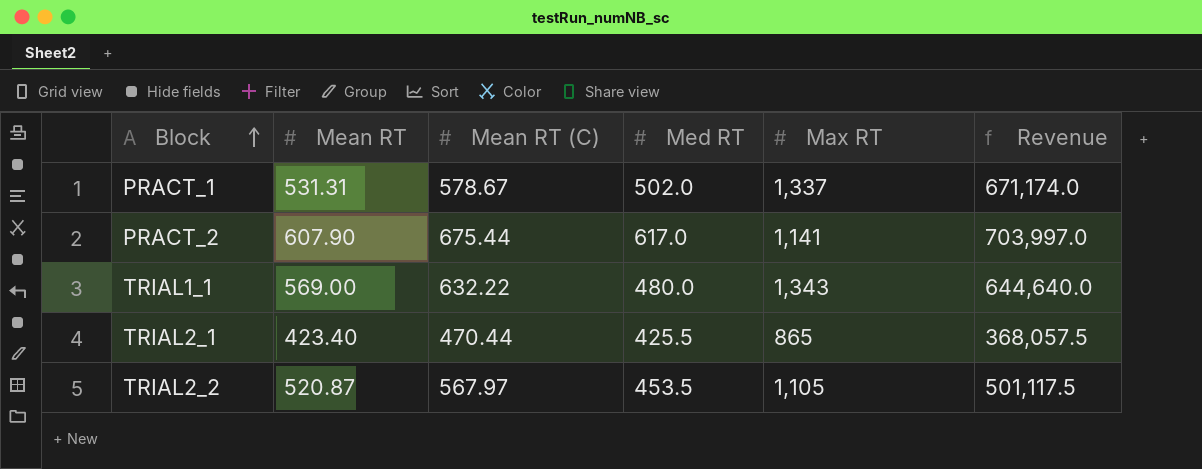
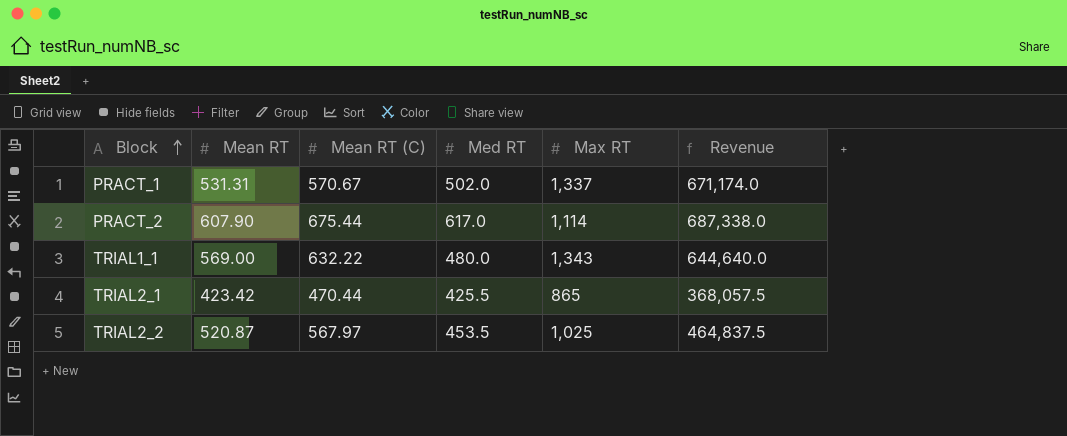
PRACT_1 | Mean RT (C): 578.67 -> 570.67
PRACT_2 | Max RT: 1,141 -> 1,114
PRACT_2 | Revenue: 703,997.0 -> 687,338.0
TRIAL2_1 | Mean RT: 423.40 -> 423.42
TRIAL2_2 | Max RT: 1,105 -> 1,025
TRIAL2_2 | Revenue: 501,117.5 -> 464,837.5

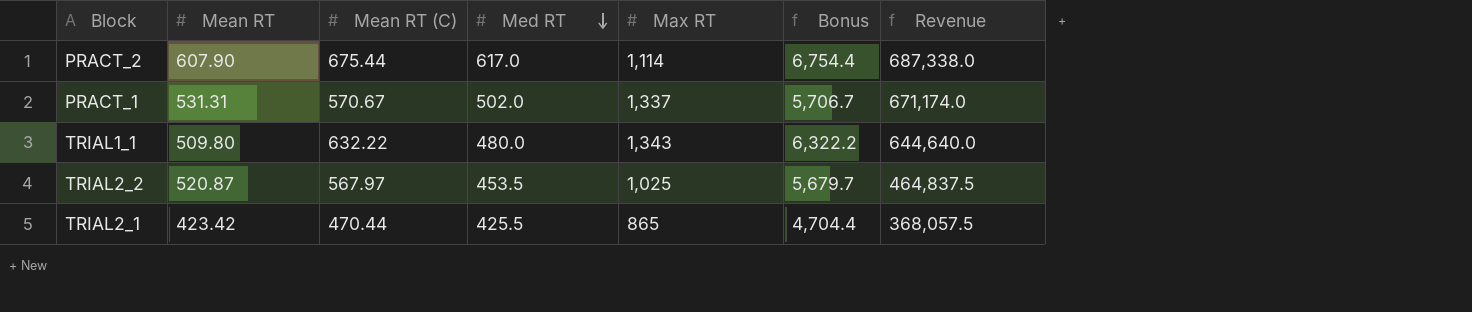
row order: Block ascending -> Med RT descending
column Bonus | formula: none -> [Mean RT (C)] * 10
TRIAL1_1 | Mean RT: 569.00 -> 509.80

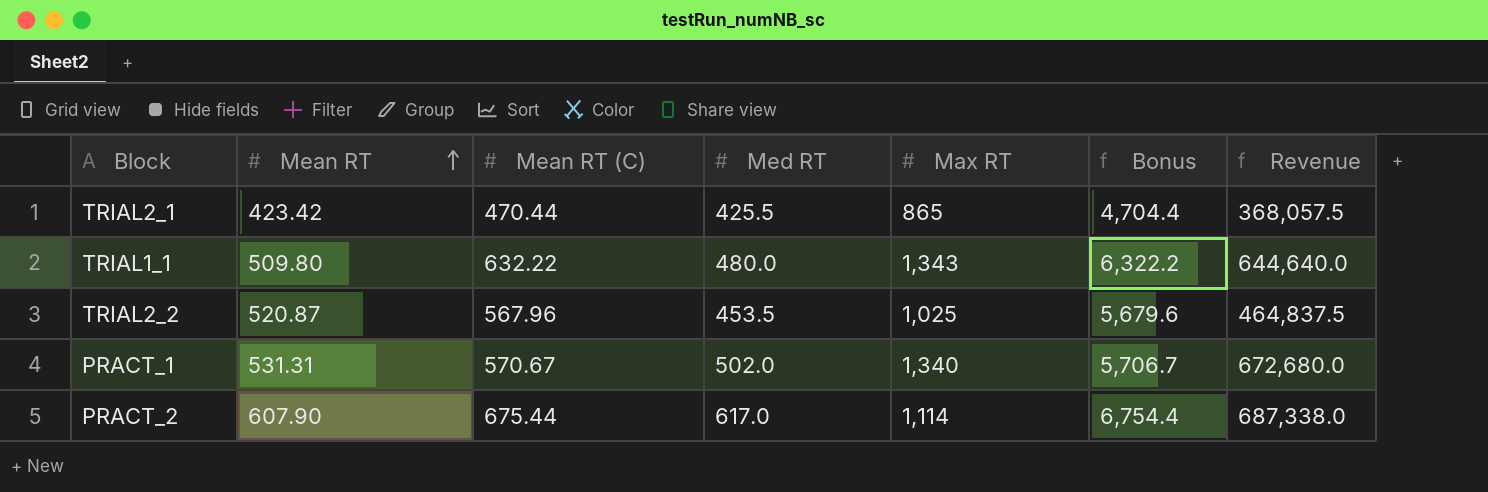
row order: Med RT descending -> Mean RT ascending
TRIAL2_2 | Mean RT (C): 567.97 -> 567.96
TRIAL2_2 | Bonus: 5,679.7 -> 5,679.6
PRACT_1 | Max RT: 1,337 -> 1,340
PRACT_1 | Revenue: 671,174.0 -> 672,680.0

